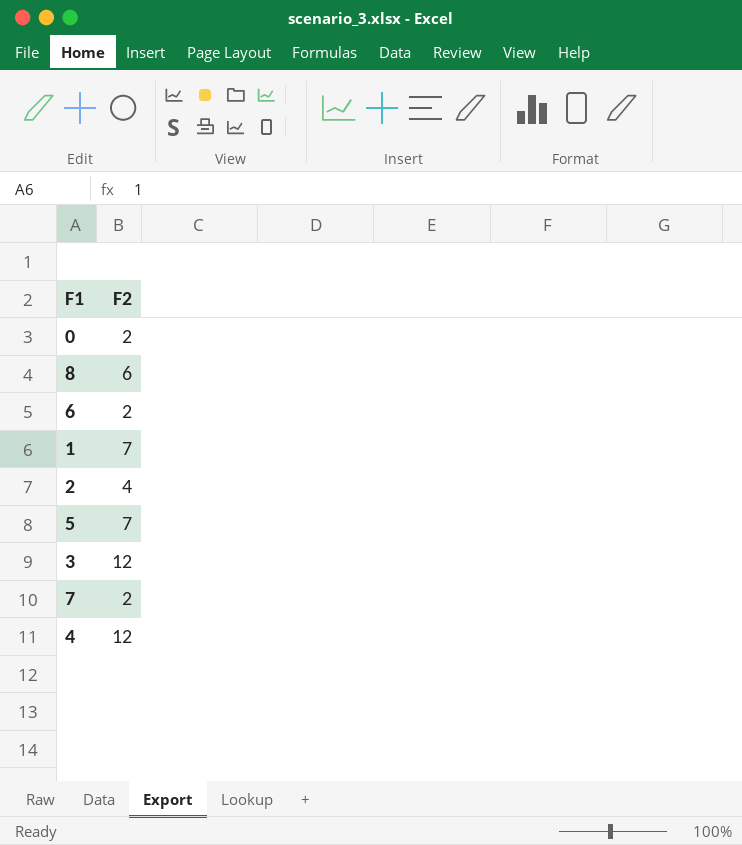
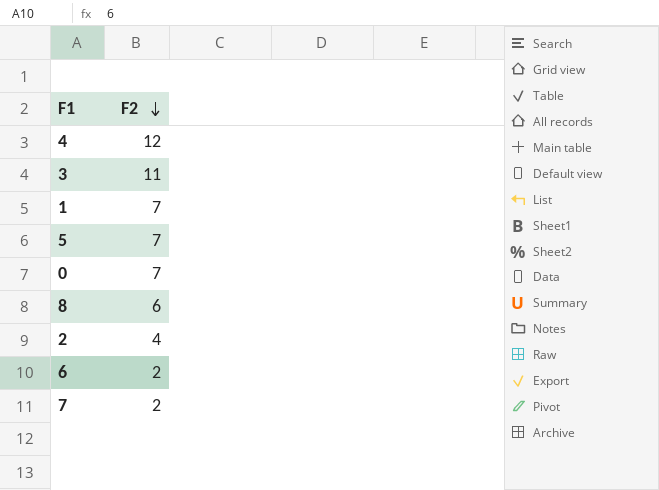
row order: none -> F2 descending
3 | F2: 12 -> 11
0 | F2: 2 -> 7

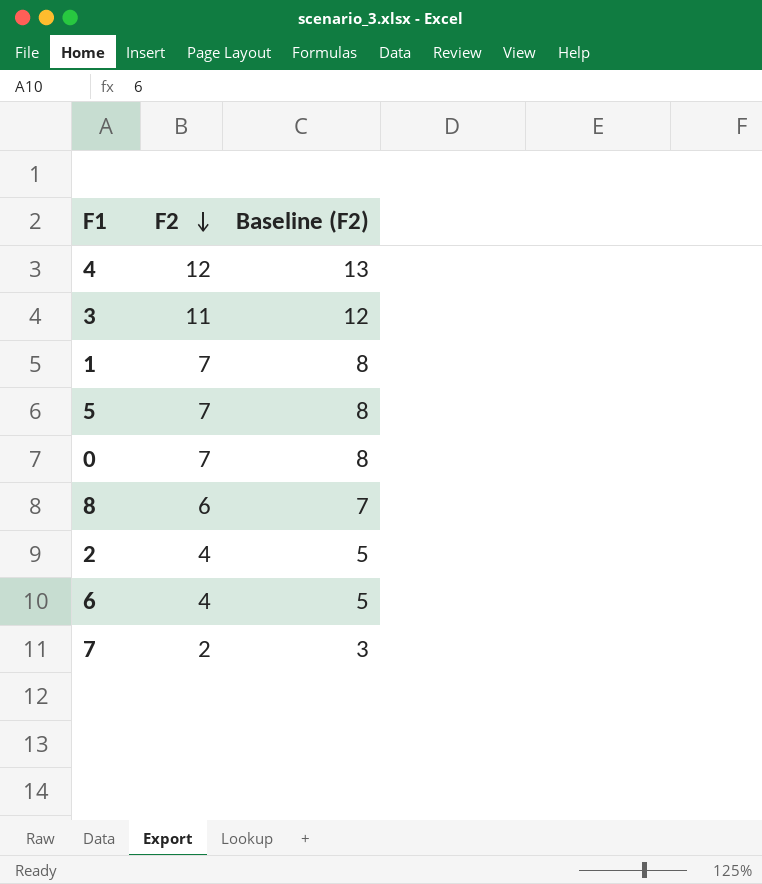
column Baseline (F2) | formula: none -> [F2] + 1
6 | F2: 2 -> 4

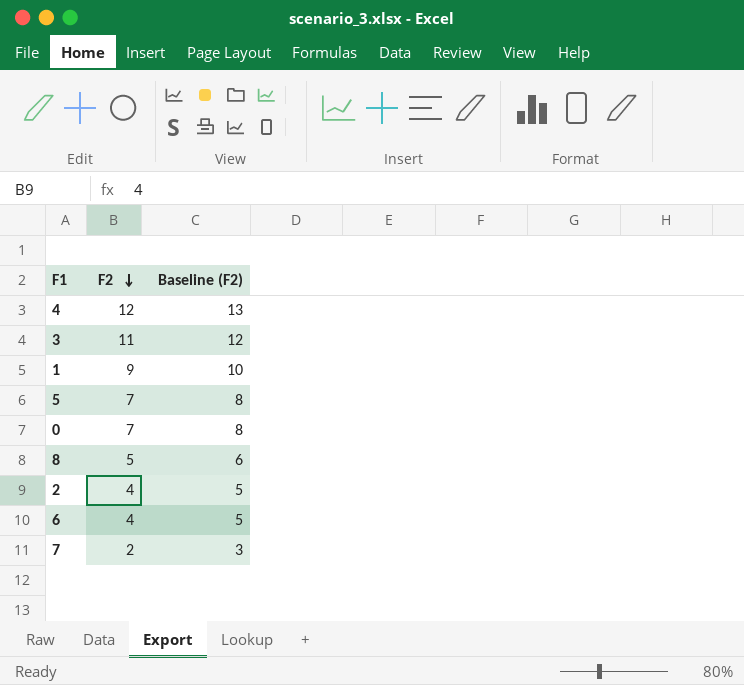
1 | F2: 7 -> 9
1 | Baseline (F2): 8 -> 10
8 | F2: 6 -> 5
8 | Baseline (F2): 7 -> 6

